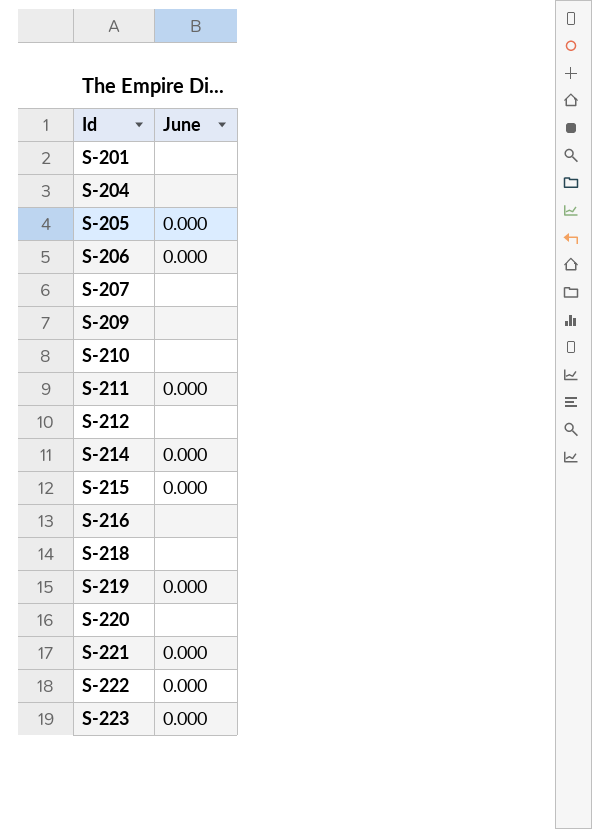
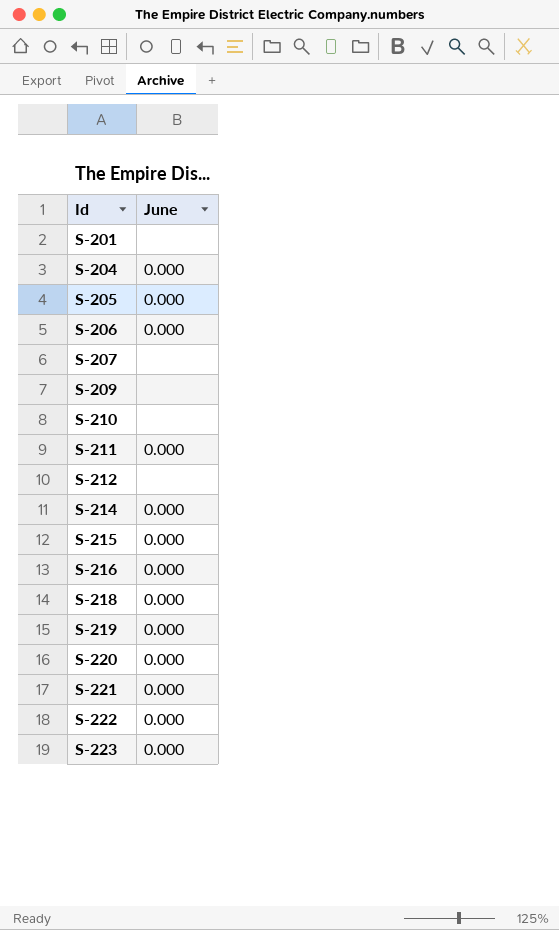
S-204 | June: none -> 0.000
S-216 | June: none -> 0.000
S-218 | June: none -> 0.000
S-220 | June: none -> 0.000

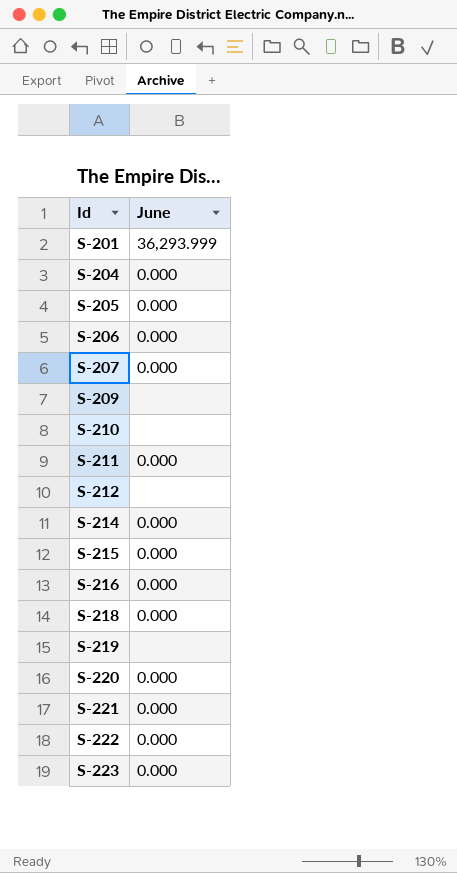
S-201 | June: none -> 36,293.999
S-207 | June: none -> 0.000
S-219 | June: 0.000 -> none

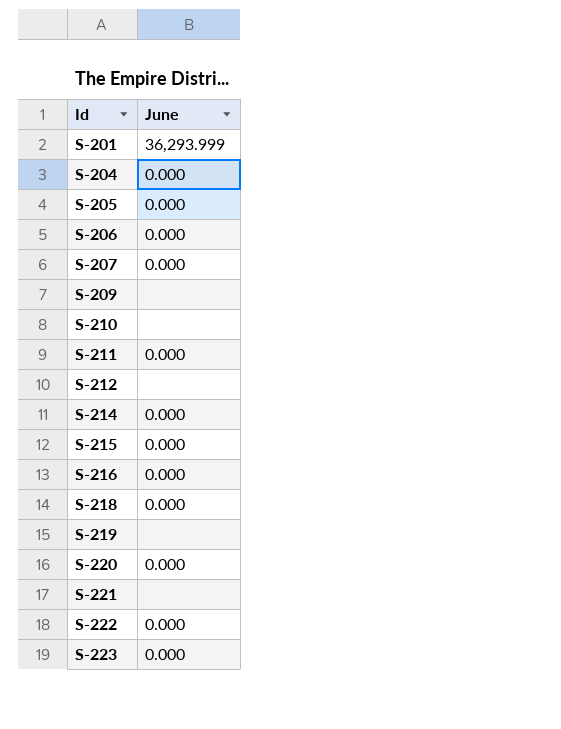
S-221 | June: 0.000 -> none

